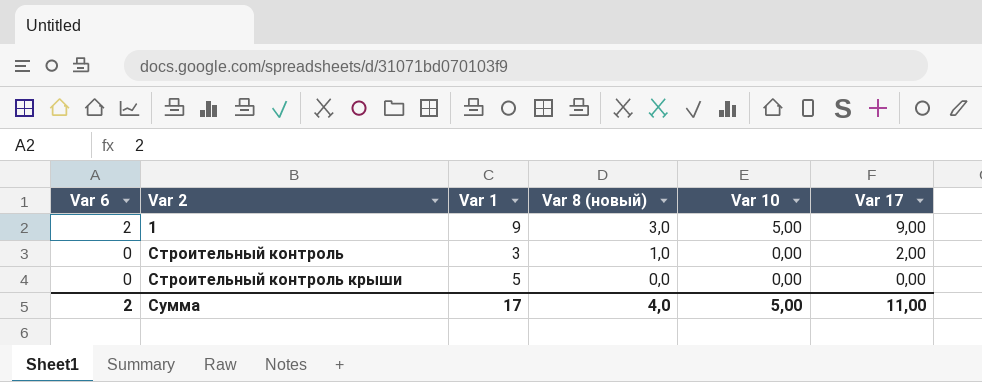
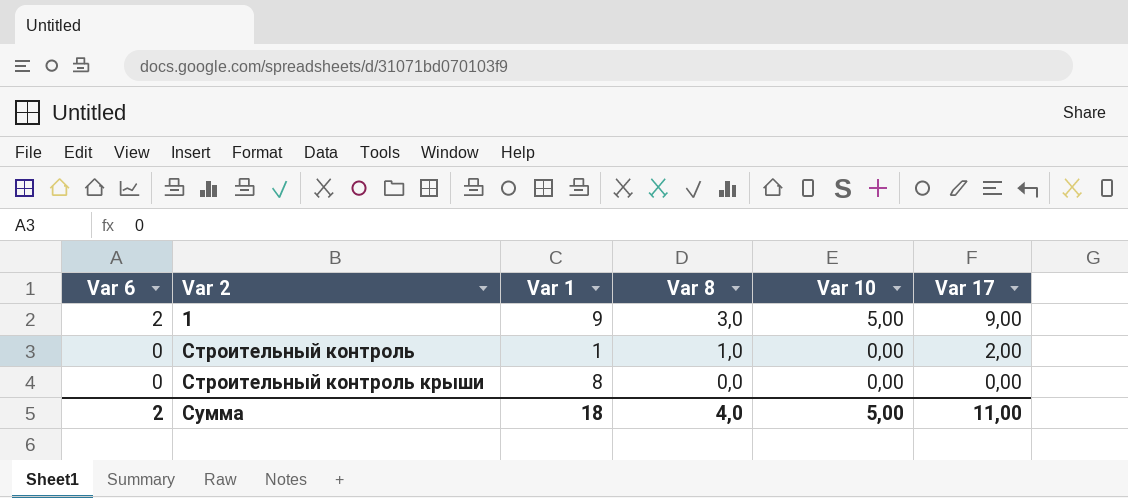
column name: Var 8 (новый) -> Var 8
Строительный контроль | Var 1: 3 -> 1
Строительный контроль крыши | Var 1: 5 -> 8
Сумма | Var 1: 17 -> 18

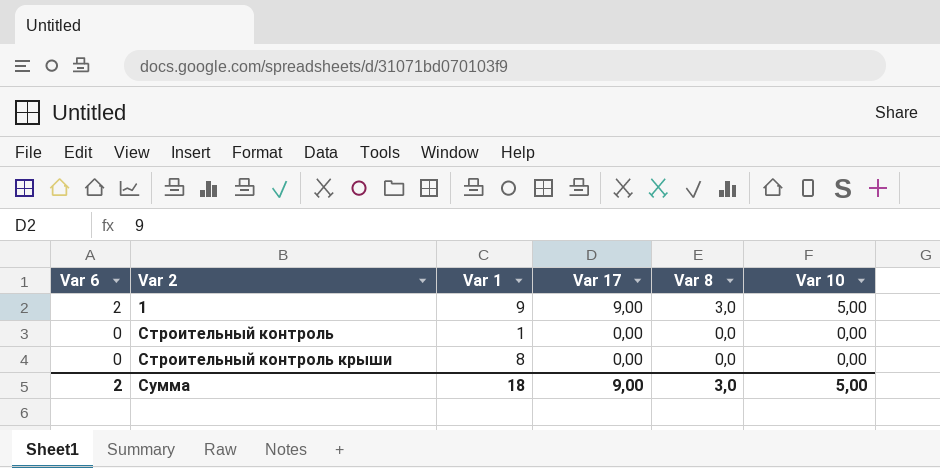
column Var 17 | position: 6 -> 4
Строительный контроль | Var 17: 2,00 -> 0,00
Строительный контроль | Var 8: 1,0 -> 0,0
Сумма | Var 17: 11,00 -> 9,00
Сумма | Var 8: 4,0 -> 3,0

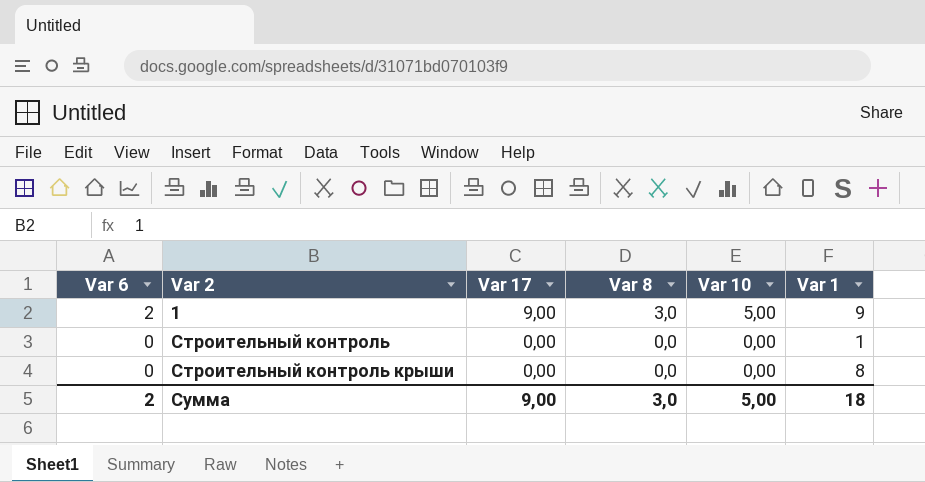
column Var 1 | position: 3 -> 6

